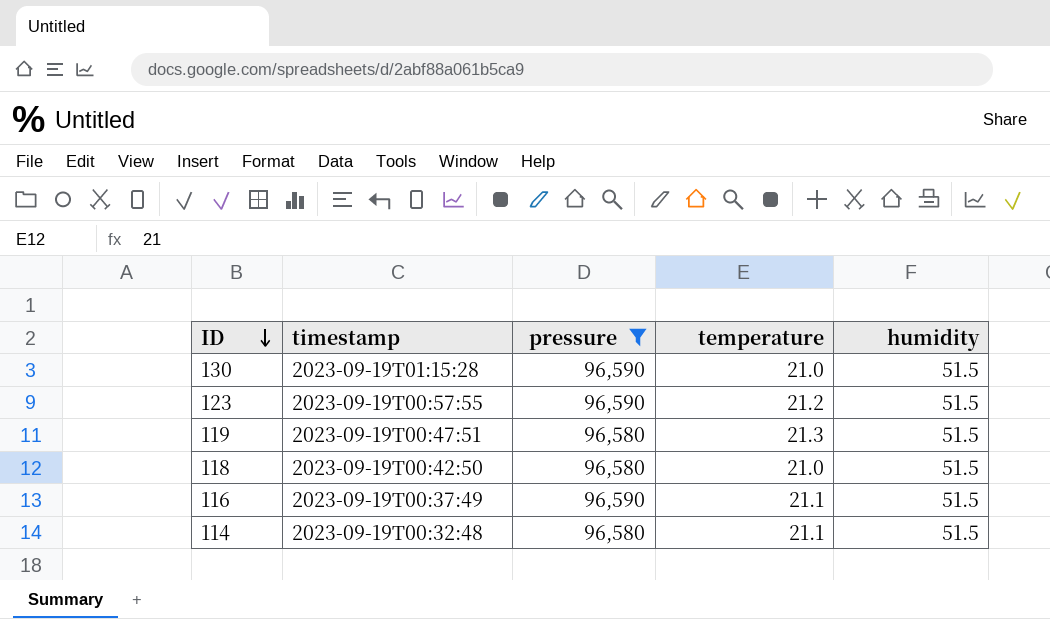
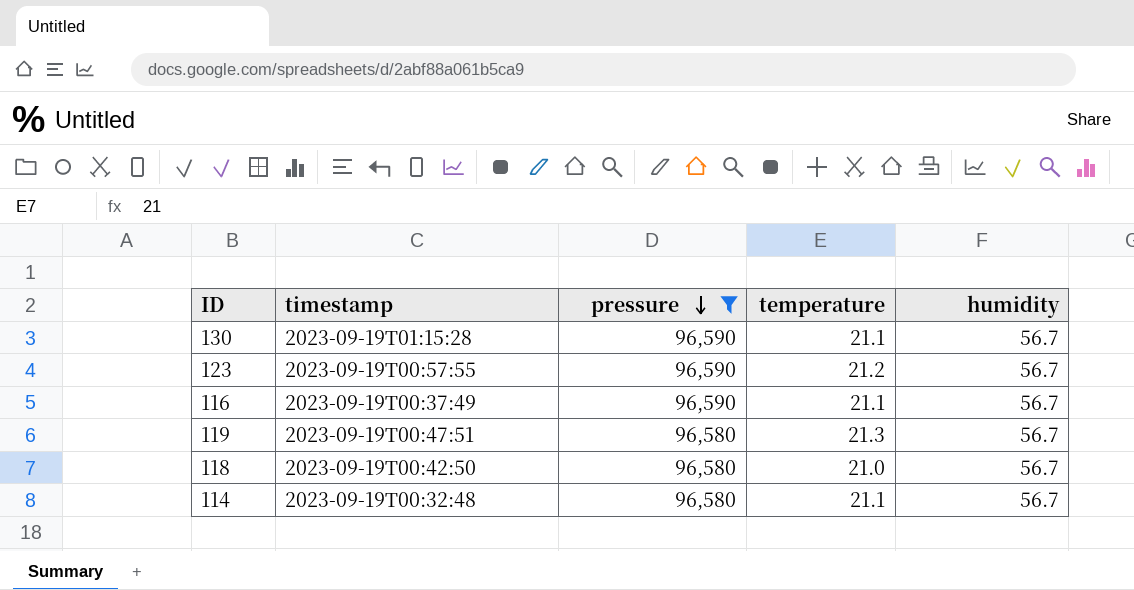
row order: ID descending -> pressure descending
130 | temperature: 21.0 -> 21.1
130 | humidity: 51.5 -> 56.7
123 | humidity: 51.5 -> 56.7
116 | humidity: 51.5 -> 56.7
119 | humidity: 51.5 -> 56.7
118 | humidity: 51.5 -> 56.7
114 | humidity: 51.5 -> 56.7

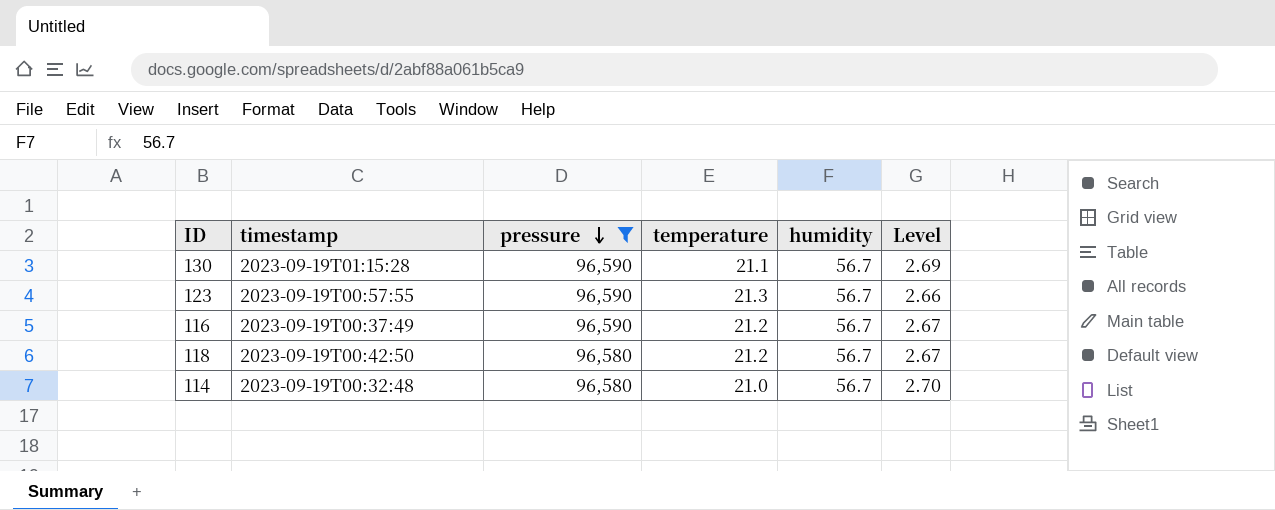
column Level | formula: none -> [humidity] / [temperature]
row 119: 2023-09-19T00:47:51 | 96,580 | 21.3 | 56.7 -> none
123 | temperature: 21.2 -> 21.3
116 | temperature: 21.1 -> 21.2
118 | temperature: 21.0 -> 21.2
114 | temperature: 21.1 -> 21.0

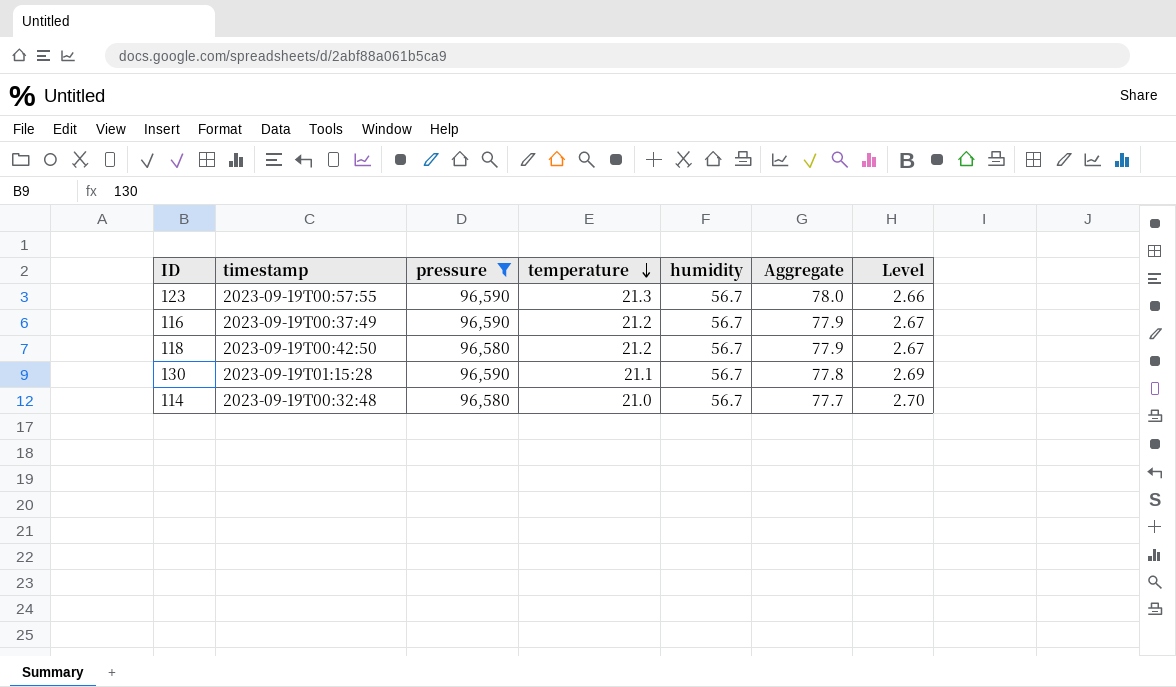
row order: pressure descending -> temperature descending
column Aggregate | formula: none -> [temperature] + [humidity]

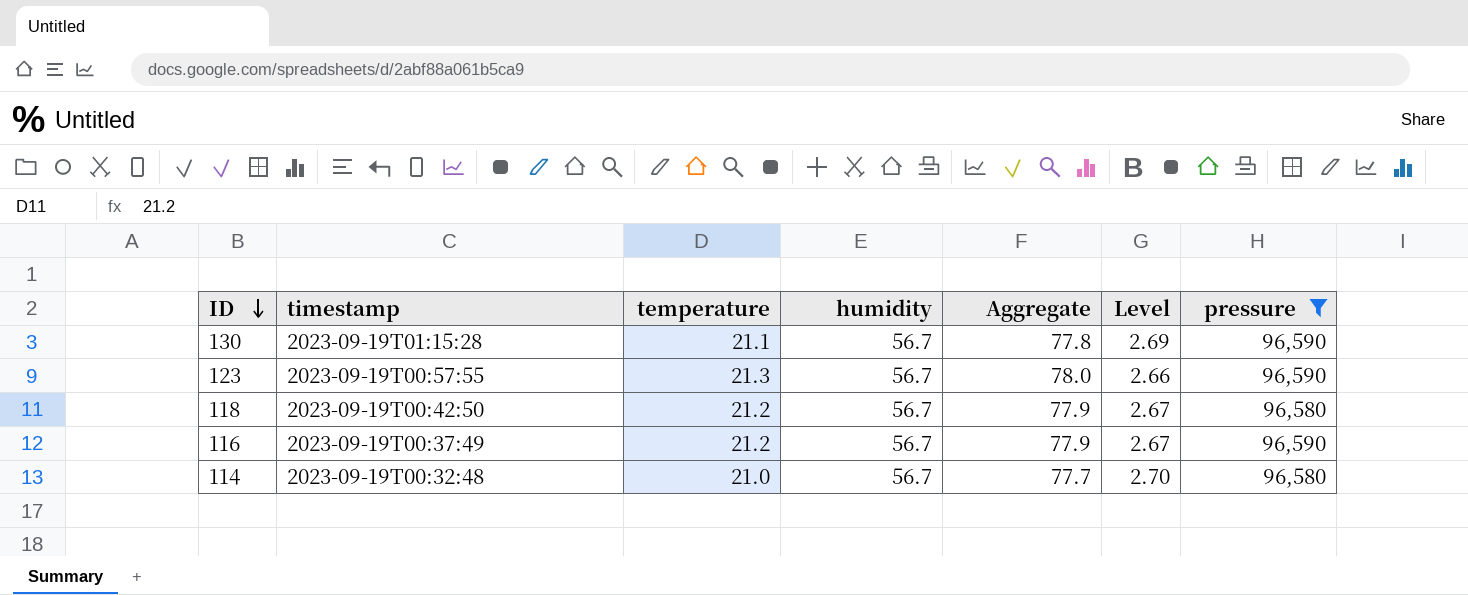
row order: temperature descending -> ID descending
column pressure | position: 3 -> 7

